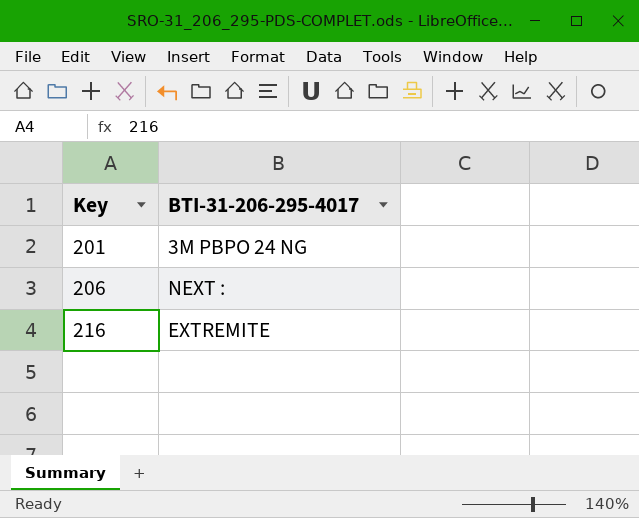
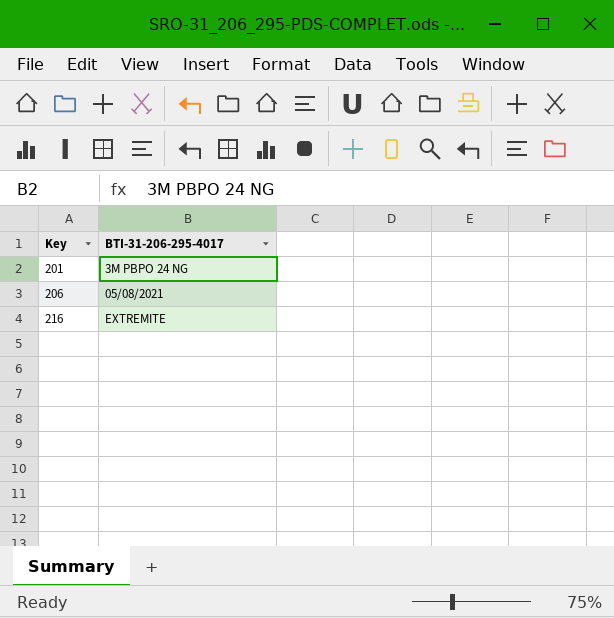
206 | BTI-31-206-295-4017: NEXT : -> 05/08/2021

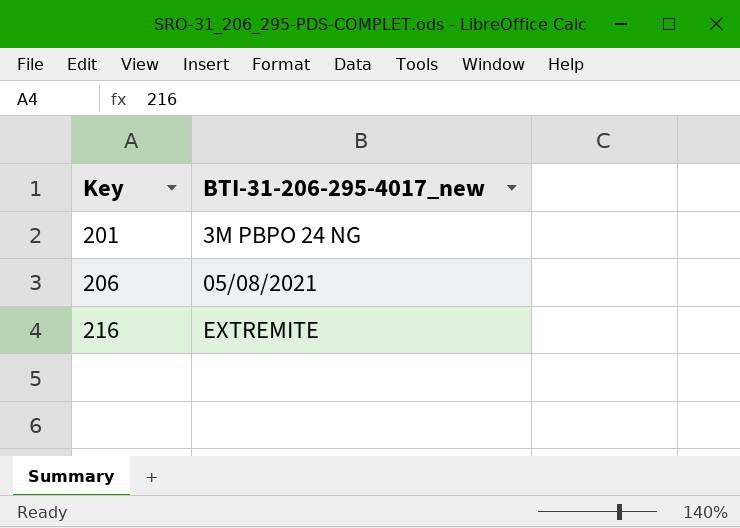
column name: BTI-31-206-295-4017 -> BTI-31-206-295-4017_new

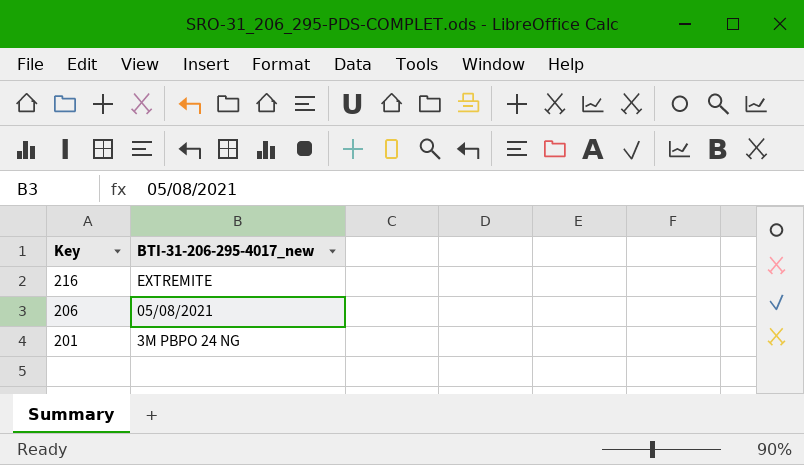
row order: Key ascending -> Key descending

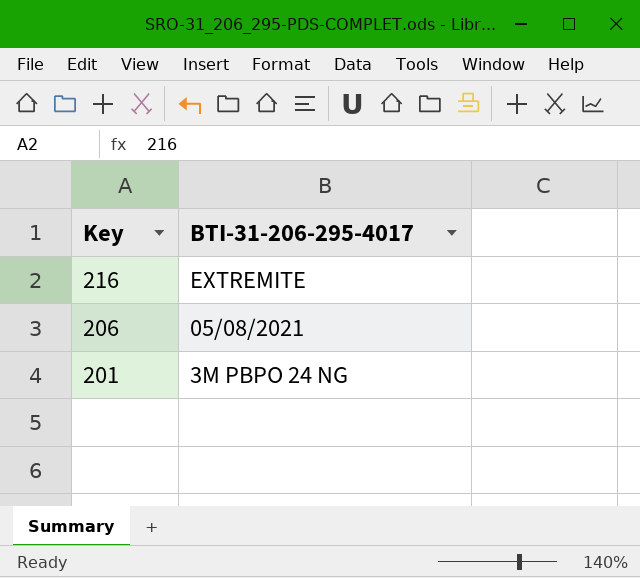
column name: BTI-31-206-295-4017_new -> BTI-31-206-295-4017

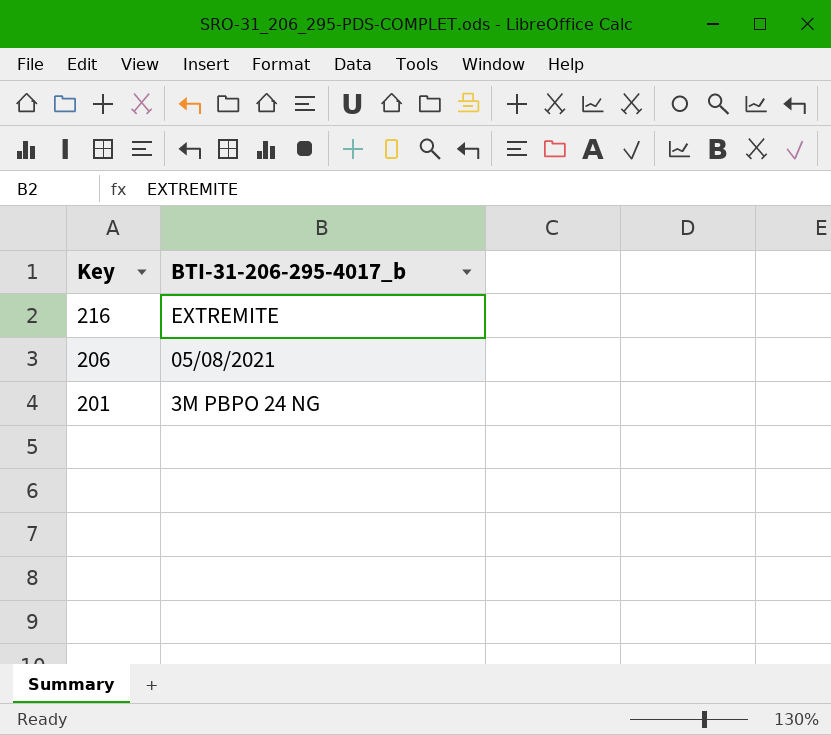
column name: BTI-31-206-295-4017 -> BTI-31-206-295-4017_b

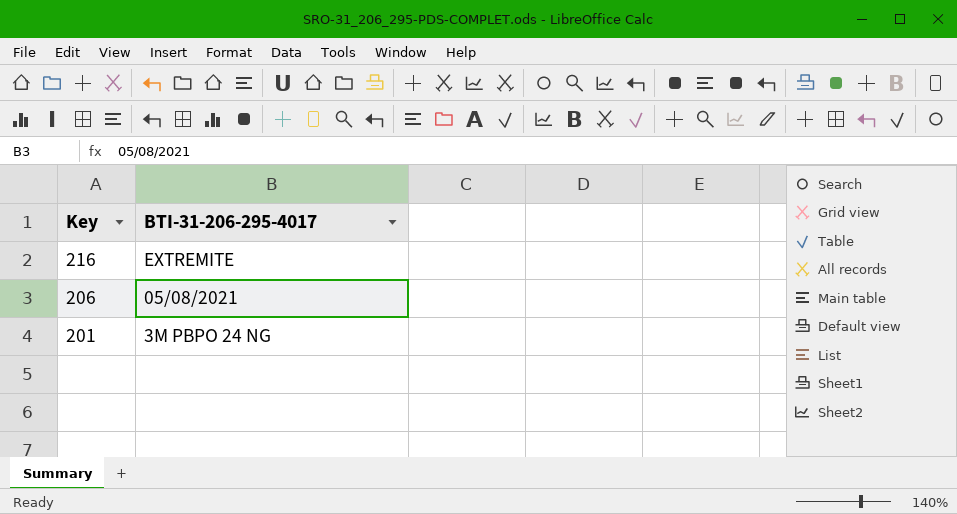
column name: BTI-31-206-295-4017_b -> BTI-31-206-295-4017

